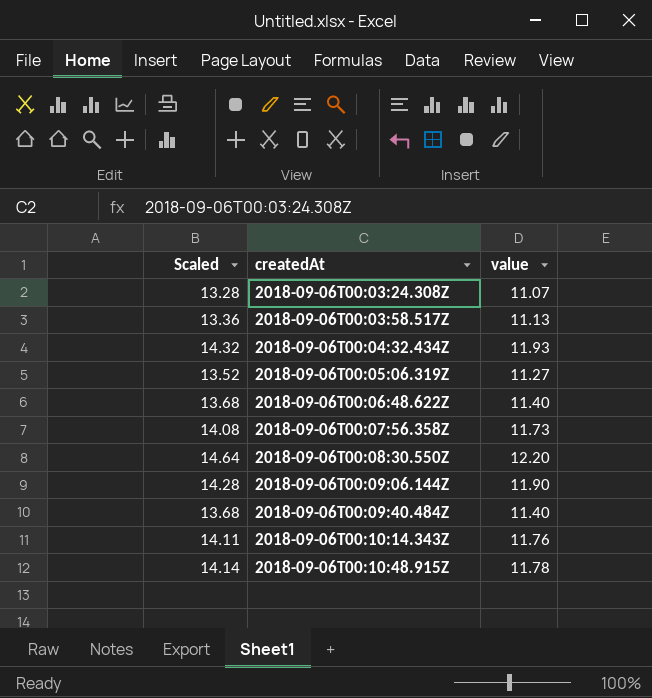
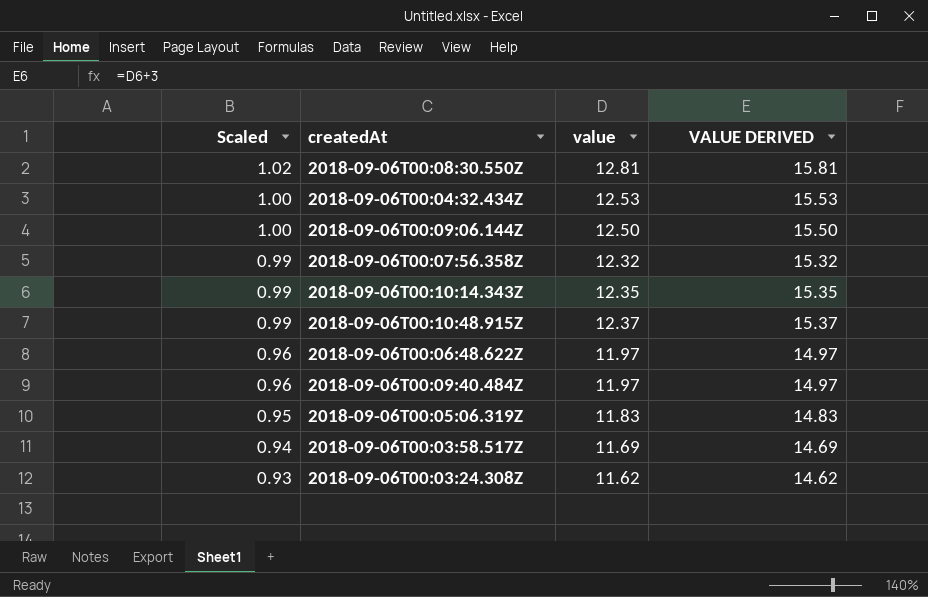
row order: createdAt ascending -> Scaled descending
column Scaled | formula: [value] * 1.2 -> [value] * 0.08
column VALUE DERIVED | formula: none -> [value] + 3
2018-09-06T00:08:30.550Z | value: 12.20 -> 12.81
2018-09-06T00:04:32.434Z | value: 11.93 -> 12.53
2018-09-06T00:09:06.144Z | value: 11.90 -> 12.50
2018-09-06T00:07:56.358Z | value: 11.73 -> 12.32
2018-09-06T00:10:14.343Z | value: 11.76 -> 12.35
2018-09-06T00:10:48.915Z | value: 11.78 -> 12.37
2018-09-06T00:06:48.622Z | value: 11.40 -> 11.97
2018-09-06T00:09:40.484Z | value: 11.40 -> 11.97
2018-09-06T00:05:06.319Z | value: 11.27 -> 11.83
2018-09-06T00:03:58.517Z | value: 11.13 -> 11.69
2018-09-06T00:03:24.308Z | value: 11.07 -> 11.62

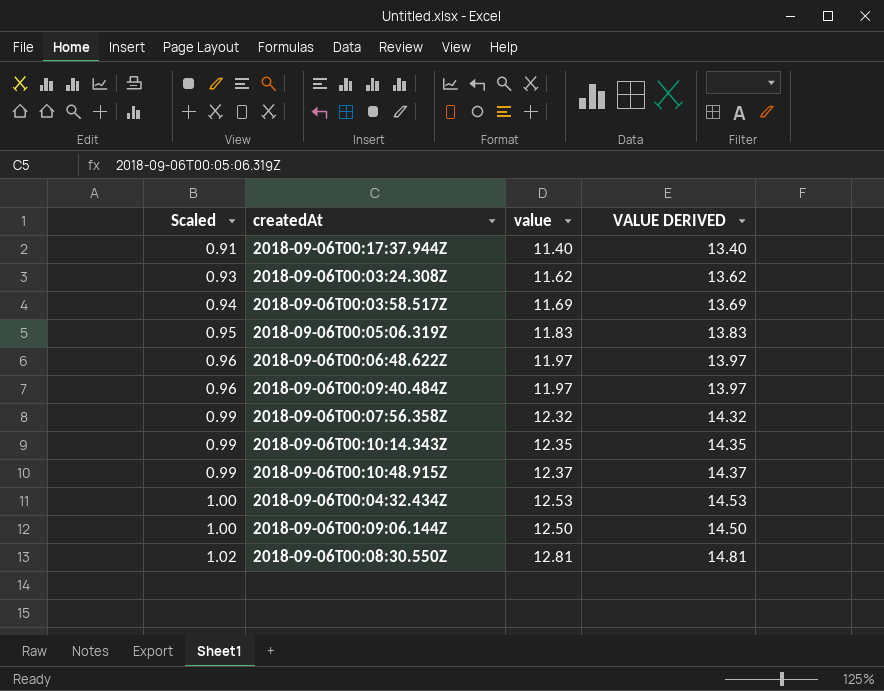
row order: Scaled descending -> Scaled ascending
column VALUE DERIVED | formula: [value] + 3 -> [value] + 2
row 2018-09-06T00:17:37.944Z: none -> 0.91 | 11.40 | 13.40

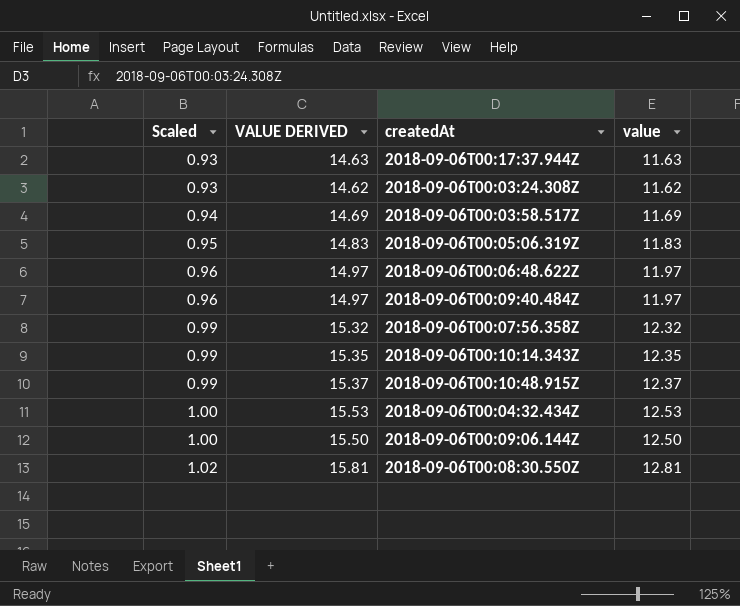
column VALUE DERIVED | formula: [value] + 2 -> [value] + 3
column VALUE DERIVED | position: 4 -> 2
2018-09-06T00:17:37.944Z | Scaled: 0.91 -> 0.93
2018-09-06T00:17:37.944Z | value: 11.40 -> 11.63

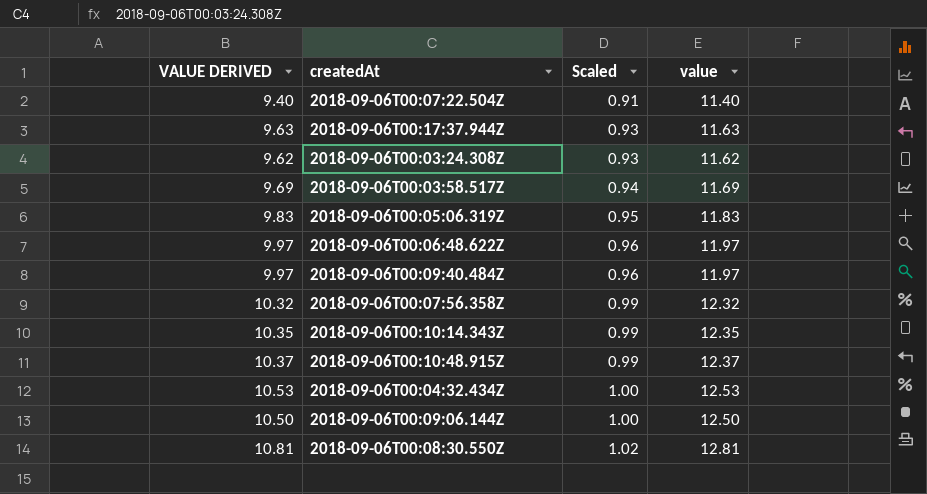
column VALUE DERIVED | formula: [value] + 3 -> [value] - 2
column Scaled | position: 1 -> 3
row 2018-09-06T00:07:22.504Z: none -> 9.40 | 0.91 | 11.40

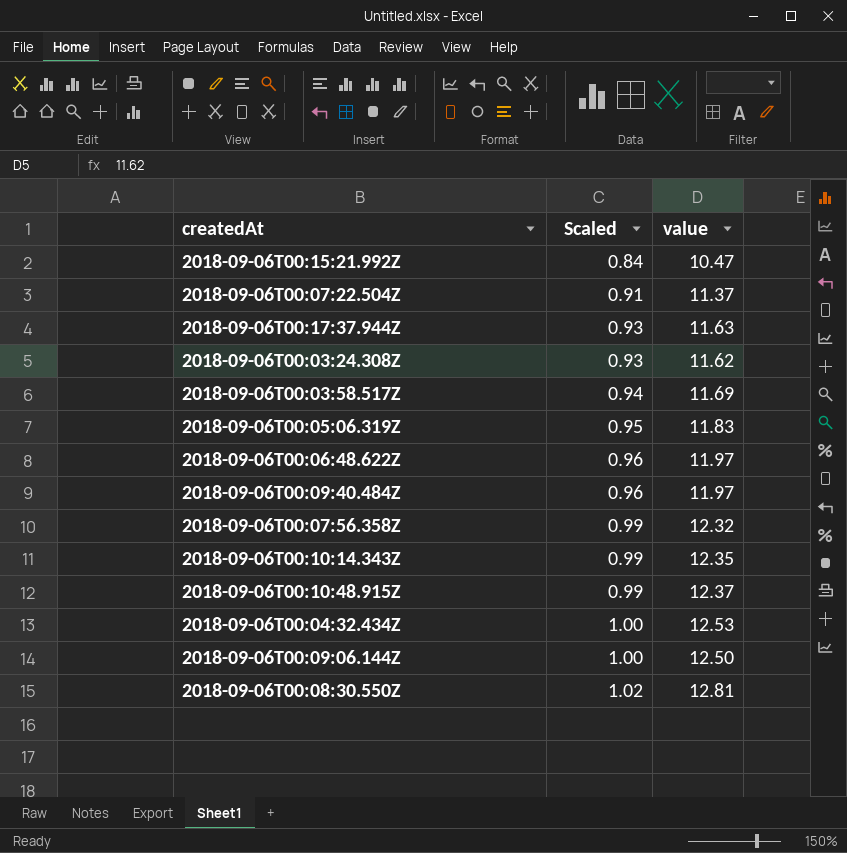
column VALUE DERIVED | formula: [value] - 2 -> none
row 2018-09-06T00:15:21.992Z: none -> 0.84 | 10.47
2018-09-06T00:07:22.504Z | value: 11.40 -> 11.37

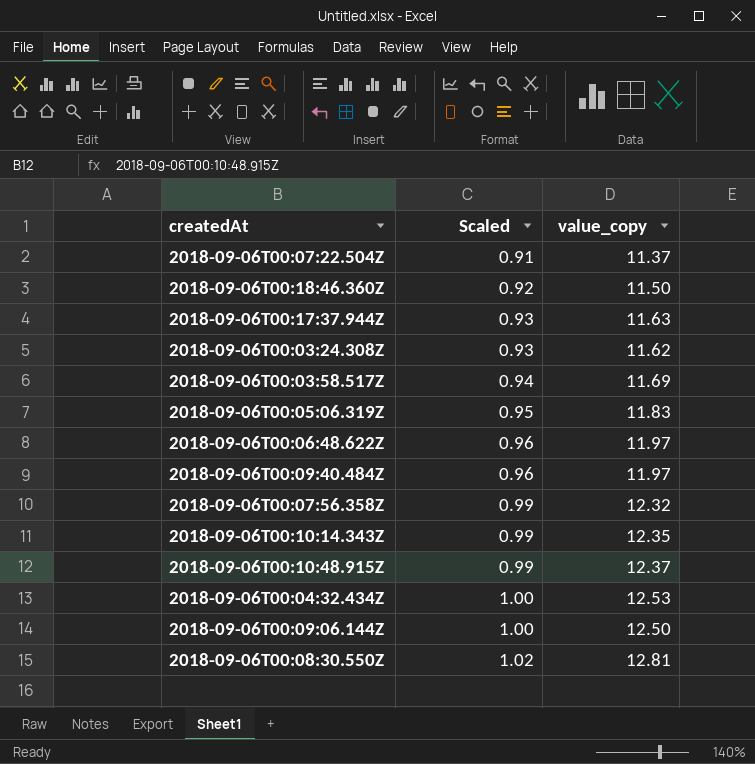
column name: value -> value_copy
row 2018-09-06T00:15:21.992Z: 0.84 | 10.47 -> none
row 2018-09-06T00:18:46.360Z: none -> 0.92 | 11.50

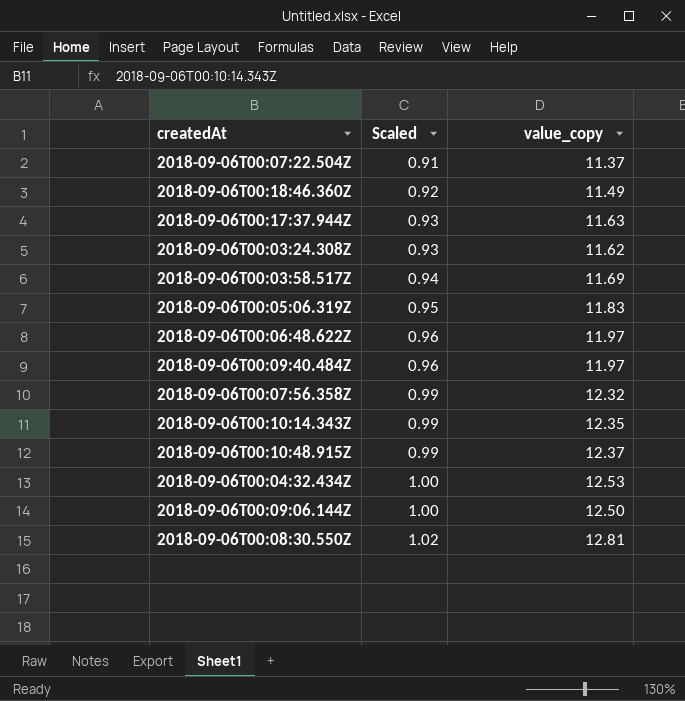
2018-09-06T00:18:46.360Z | value_copy: 11.50 -> 11.49

